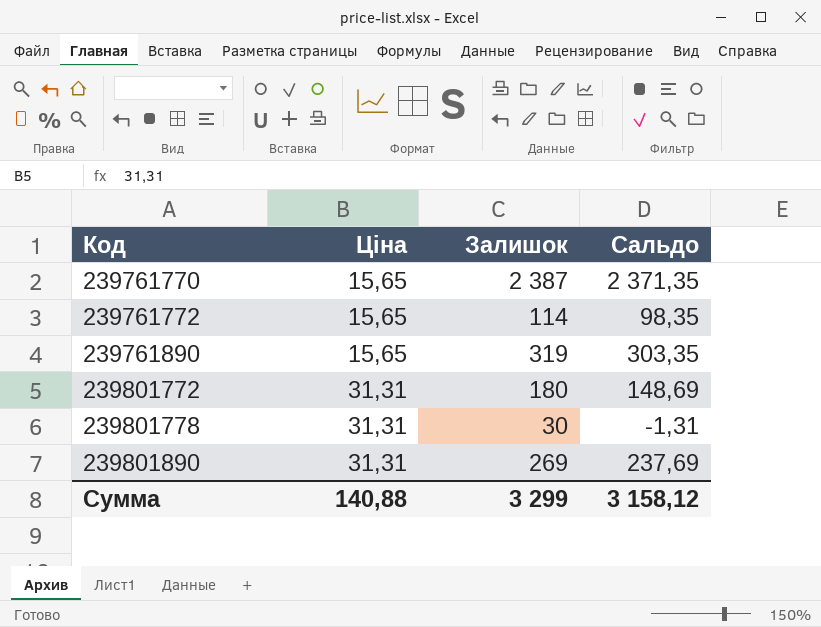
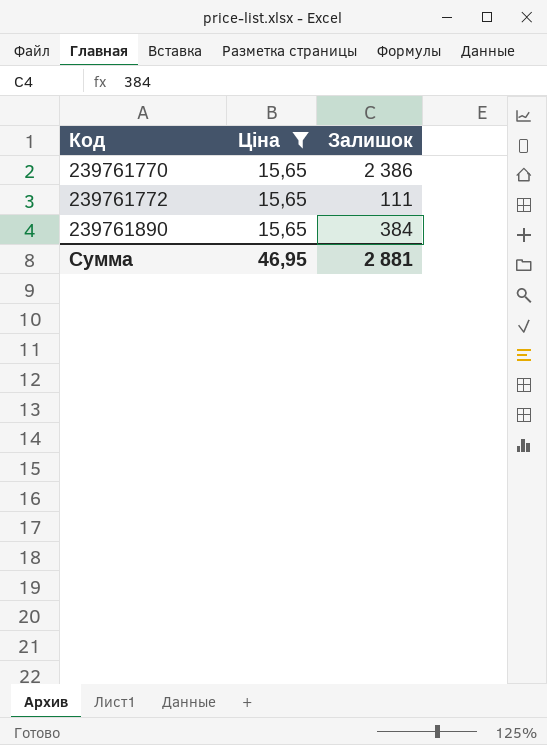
filter: none -> Ціна = 15,65
column Сальдо | formula: [Залишок] - [Ціна] -> none
239761770 | Залишок: 2 387 -> 2 386
239761772 | Залишок: 114 -> 111
239761890 | Залишок: 319 -> 384
Сумма | Ціна: 140,88 -> 46,95
Сумма | Залишок: 3 299 -> 2 881

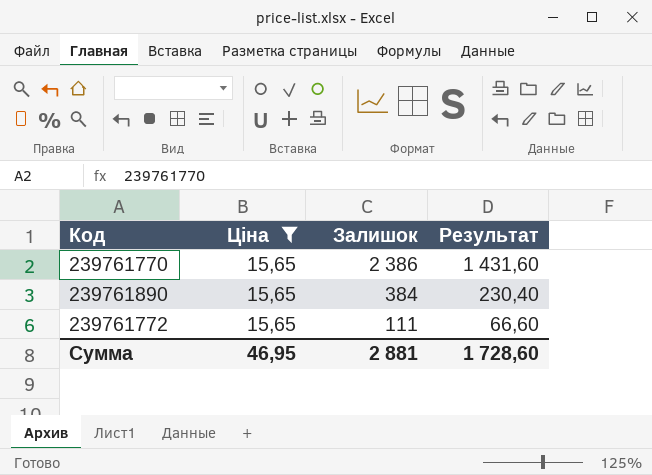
row order: Код ascending -> Залишок descending
column Результат | formula: none -> [Залишок] * 0,6

